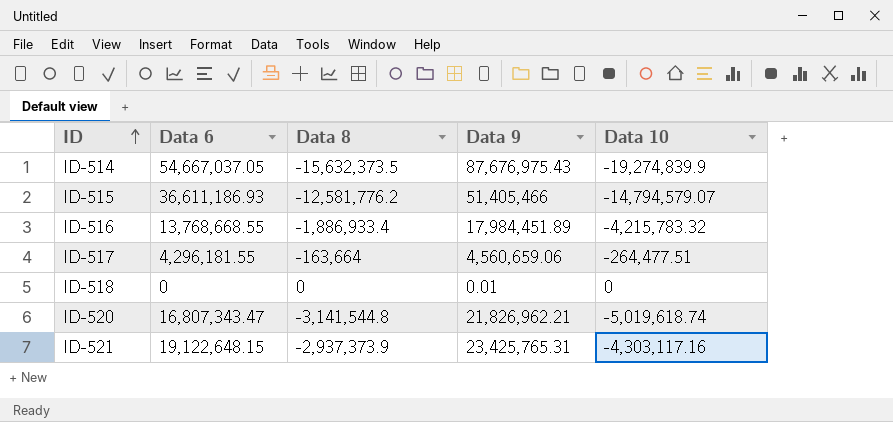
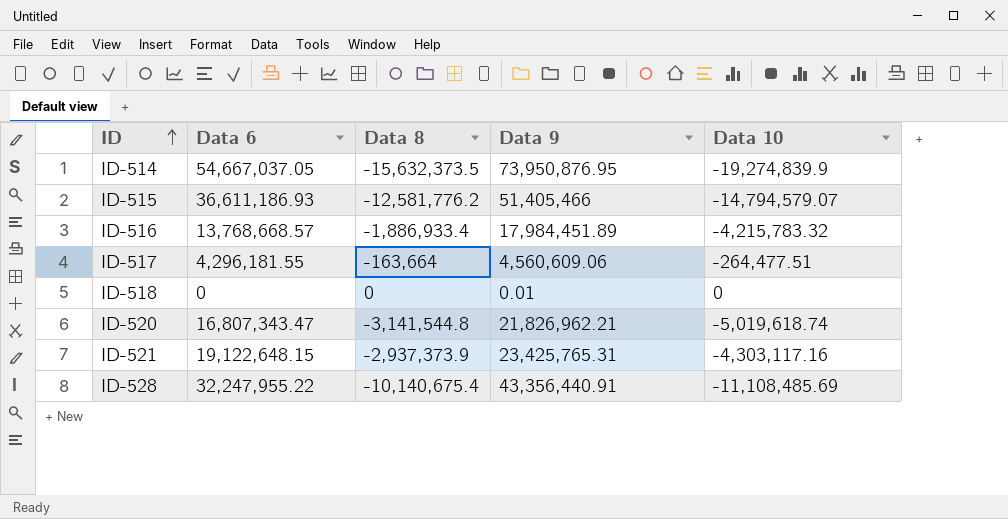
ID-514 | Data 9: 87,676,975.43 -> 73,950,876.95
ID-516 | Data 6: 13,768,668.55 -> 13,768,668.57
ID-517 | Data 9: 4,560,659.06 -> 4,560,609.06
row ID-528: none -> 32,247,955.22 | -10,140,675.4 | 43,356,440.91 | -11,108,485.69

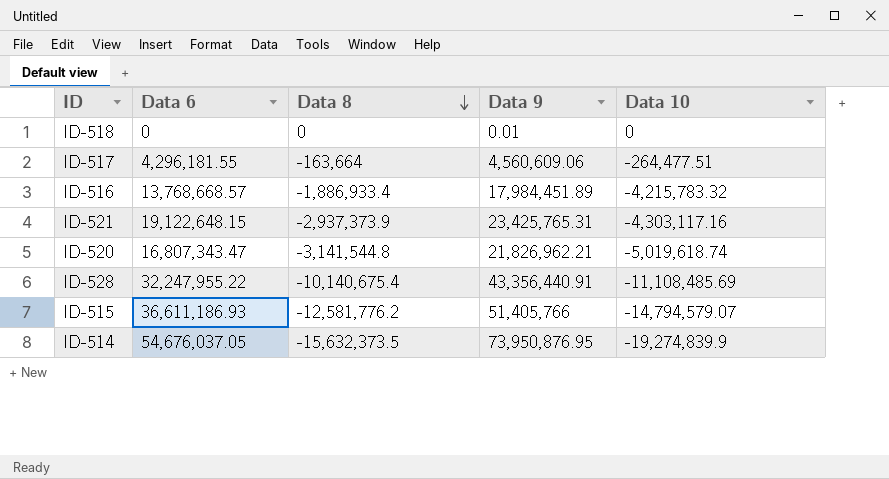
row order: ID ascending -> Data 8 descending
ID-515 | Data 9: 51,405,466 -> 51,405,766
ID-514 | Data 6: 54,667,037.05 -> 54,676,037.05

